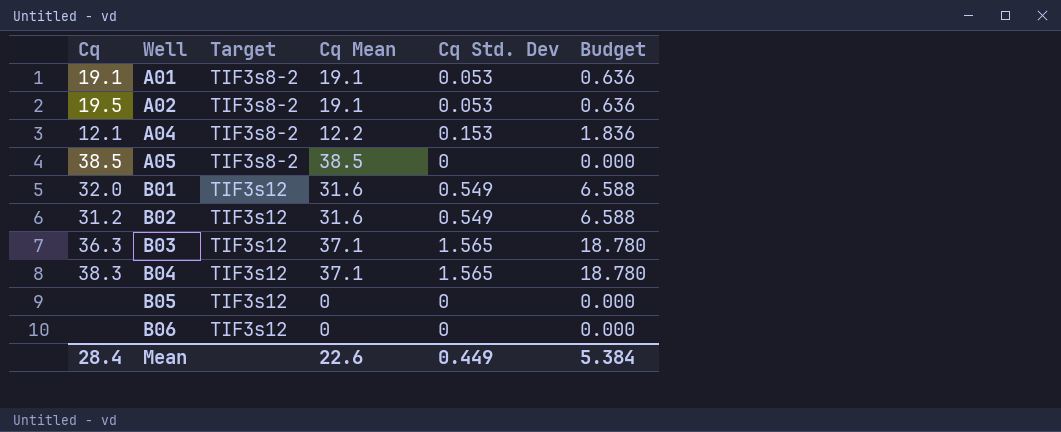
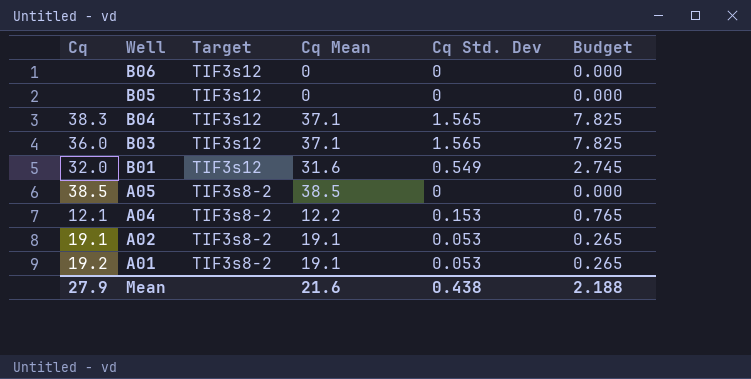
row order: Well ascending -> Well descending
column Budget | formula: [Cq Std. Dev] * 12 -> [Cq Std. Dev] * 5
row B02: 31.2 | TIF3s12 | 31.6 | 0.549 | 6.588 -> none
B03 | Cq: 36.3 -> 36.0
A02 | Cq: 19.5 -> 19.1
A01 | Cq: 19.1 -> 19.2
Mean | Cq: 28.4 -> 27.9
Mean | Cq Mean: 22.6 -> 21.6
Mean | Cq Std. Dev: 0.449 -> 0.438
Mean | Budget: 5.384 -> 2.188

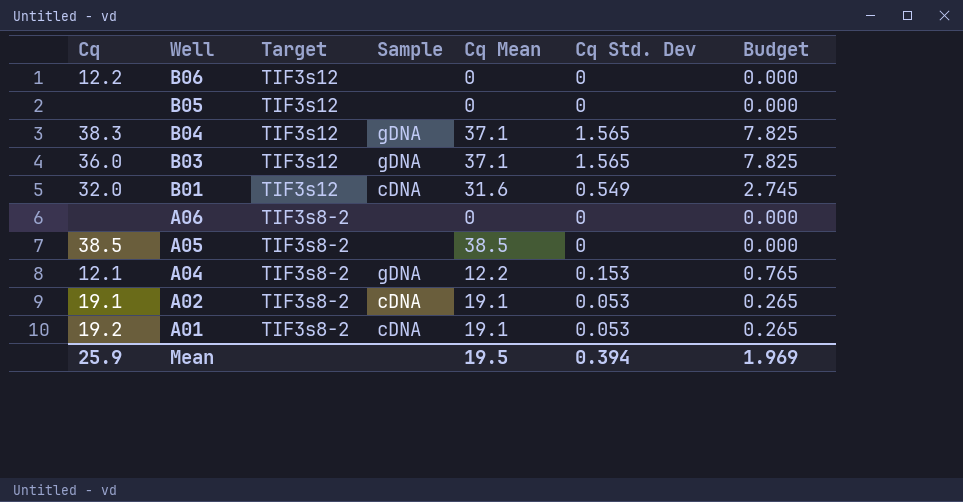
column Sample | position: none -> 4
B06 | Cq: none -> 12.2
row A06: none -> none | TIF3s8-2 | none | 0 | 0 | 0.000
Mean | Cq: 27.9 -> 25.9
Mean | Cq Mean: 21.6 -> 19.5
Mean | Cq Std. Dev: 0.438 -> 0.394
Mean | Budget: 2.188 -> 1.969

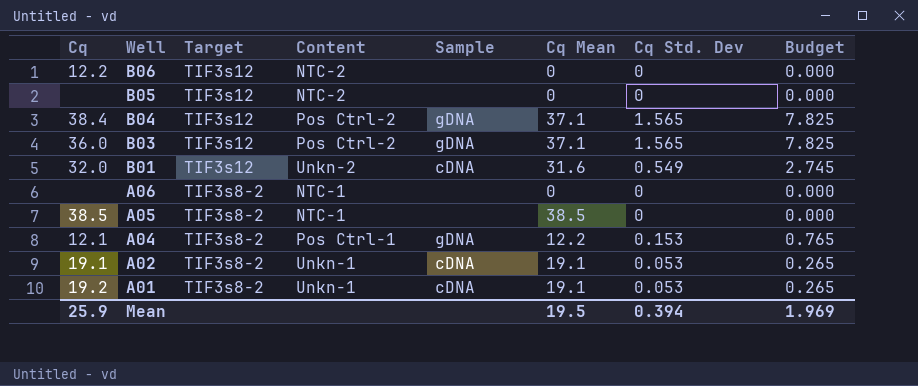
column Content | position: none -> 4
B04 | Cq: 38.3 -> 38.4

